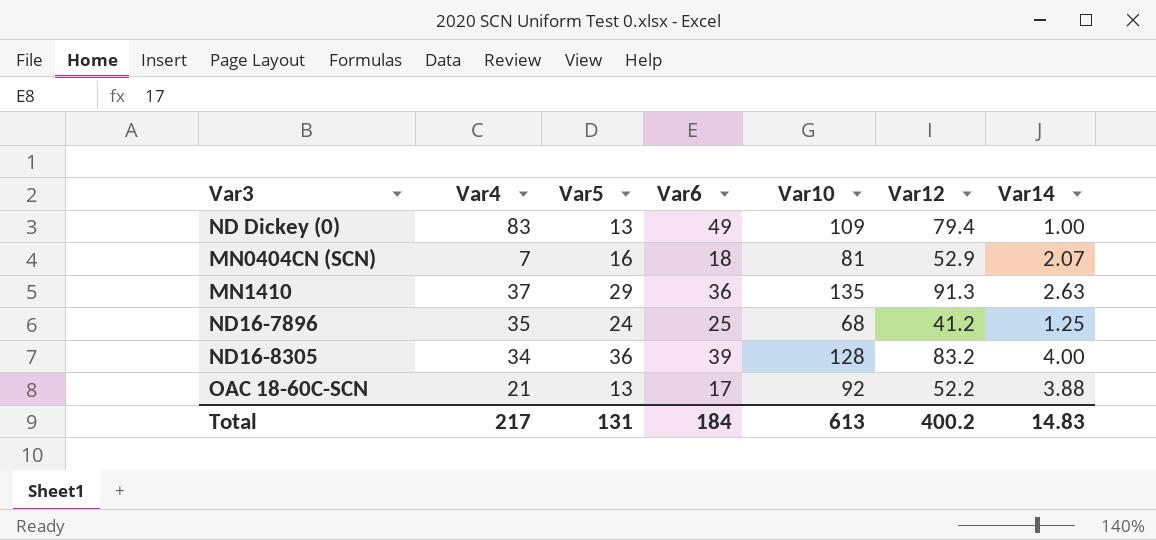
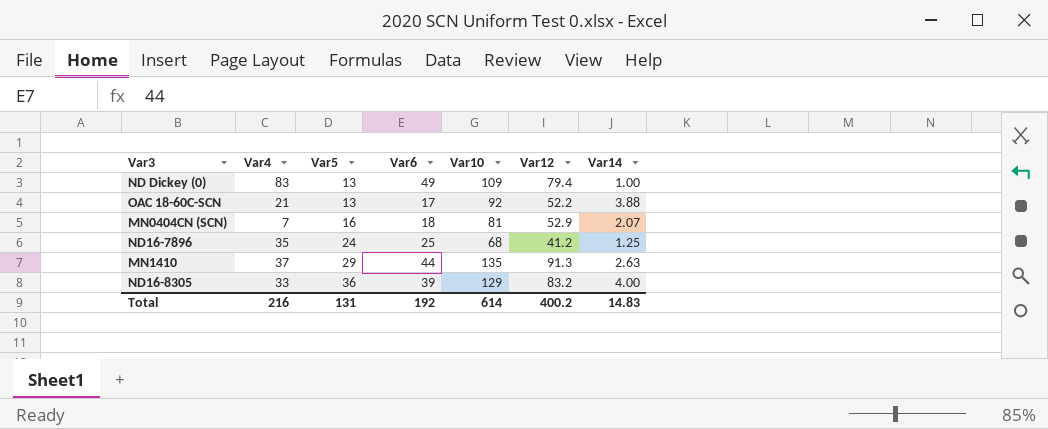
row order: none -> Var5 ascending
MN1410 | Var6: 36 -> 44
ND16-8305 | Var4: 34 -> 33
ND16-8305 | Var10: 128 -> 129
Total | Var4: 217 -> 216
Total | Var6: 184 -> 192
Total | Var10: 613 -> 614

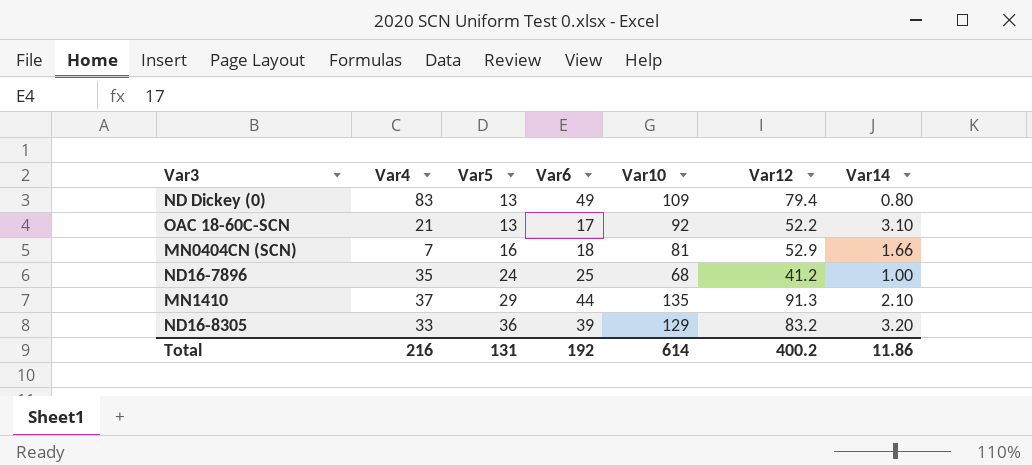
ND Dickey (0) | Var14: 1.00 -> 0.80
OAC 18-60C-SCN | Var14: 3.88 -> 3.10
MN0404CN (SCN) | Var14: 2.07 -> 1.66
ND16-7896 | Var14: 1.25 -> 1.00
MN1410 | Var14: 2.63 -> 2.10
ND16-8305 | Var14: 4.00 -> 3.20
Total | Var14: 14.83 -> 11.86

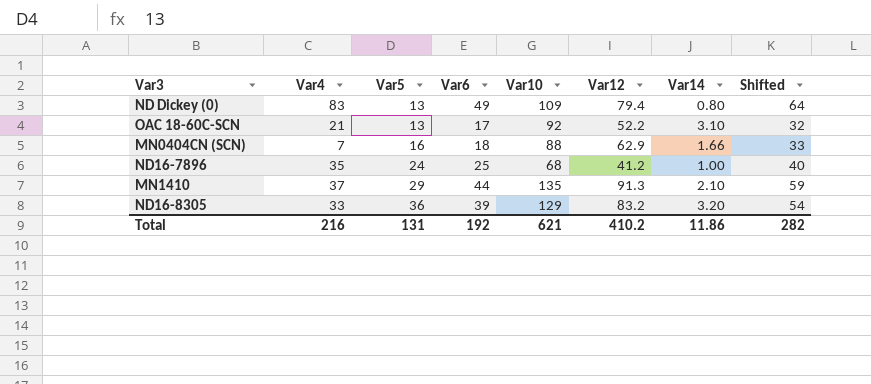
column Shifted | formula: none -> [Var6] + 15
MN0404CN (SCN) | Var10: 81 -> 88
MN0404CN (SCN) | Var12: 52.9 -> 62.9
Total | Var10: 614 -> 621
Total | Var12: 400.2 -> 410.2

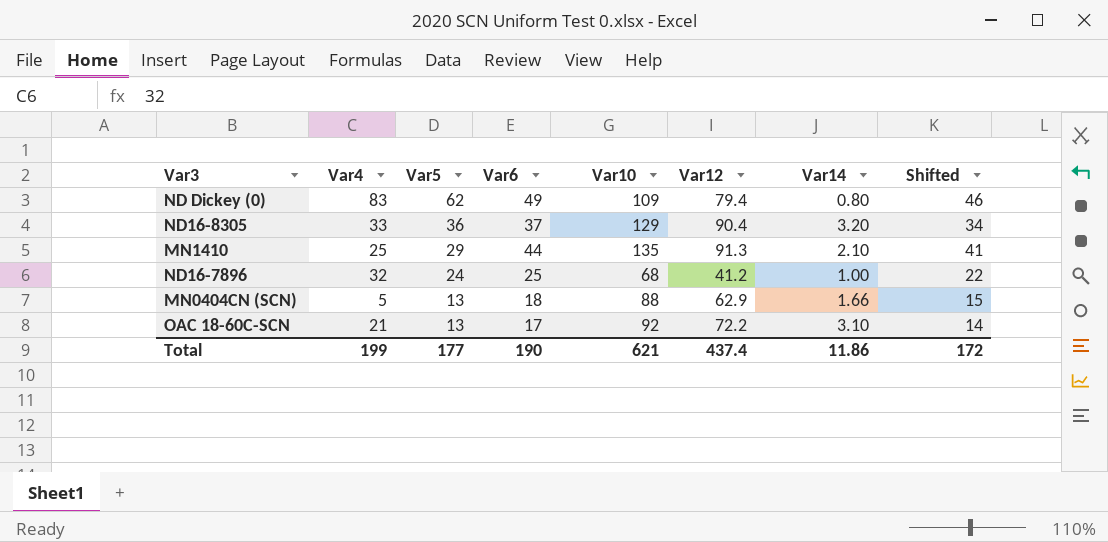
row order: Var5 ascending -> Var5 descending
column Shifted | formula: [Var6] + 15 -> [Var6] - 3
ND Dickey (0) | Var5: 13 -> 62
ND16-8305 | Var6: 39 -> 37
ND16-8305 | Var12: 83.2 -> 90.4
MN1410 | Var4: 37 -> 25
ND16-7896 | Var4: 35 -> 32
MN0404CN (SCN) | Var4: 7 -> 5
MN0404CN (SCN) | Var5: 16 -> 13
OAC 18-60C-SCN | Var12: 52.2 -> 72.2
Total | Var4: 216 -> 199
Total | Var5: 131 -> 177
Total | Var6: 192 -> 190
Total | Var12: 410.2 -> 437.4
Total | Shifted: 282 -> 172

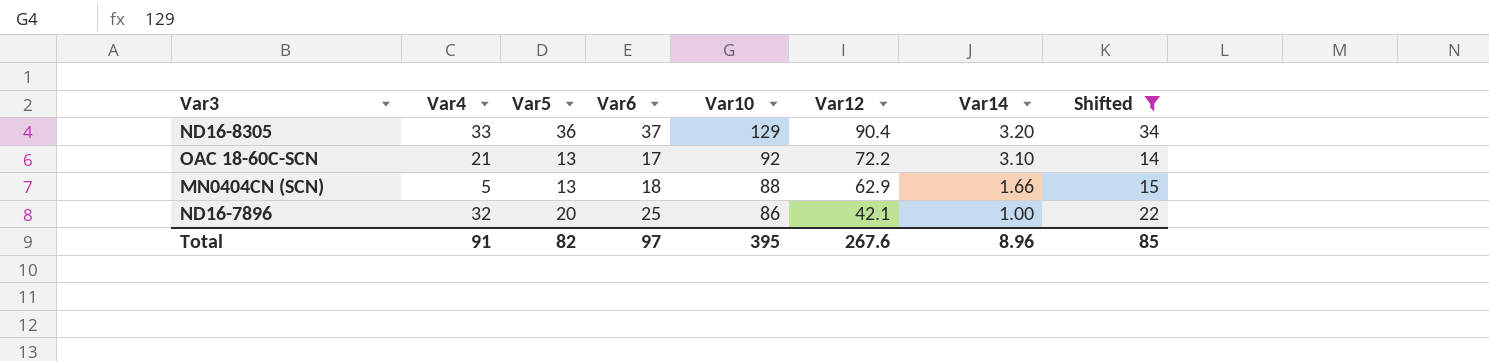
filter: none -> Shifted <= 34
row order: Var5 descending -> Var10 descending
ND16-7896 | Var5: 24 -> 20
ND16-7896 | Var10: 68 -> 86
ND16-7896 | Var12: 41.2 -> 42.1
Total | Var4: 199 -> 91
Total | Var5: 177 -> 82
Total | Var6: 190 -> 97
Total | Var10: 621 -> 395
Total | Var12: 437.4 -> 267.6
Total | Var14: 11.86 -> 8.96
Total | Shifted: 172 -> 85

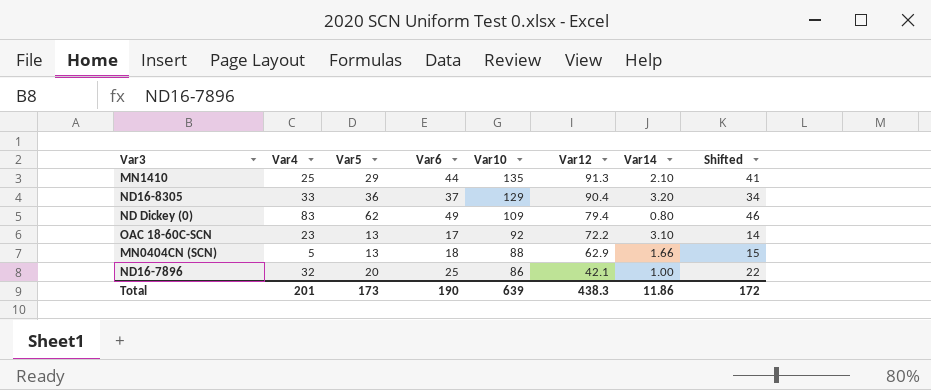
filter: Shifted <= 34 -> none
OAC 18-60C-SCN | Var4: 21 -> 23
Total | Var4: 91 -> 201
Total | Var5: 82 -> 173
Total | Var6: 97 -> 190
Total | Var10: 395 -> 639
Total | Var12: 267.6 -> 438.3
Total | Var14: 8.96 -> 11.86
Total | Shifted: 85 -> 172

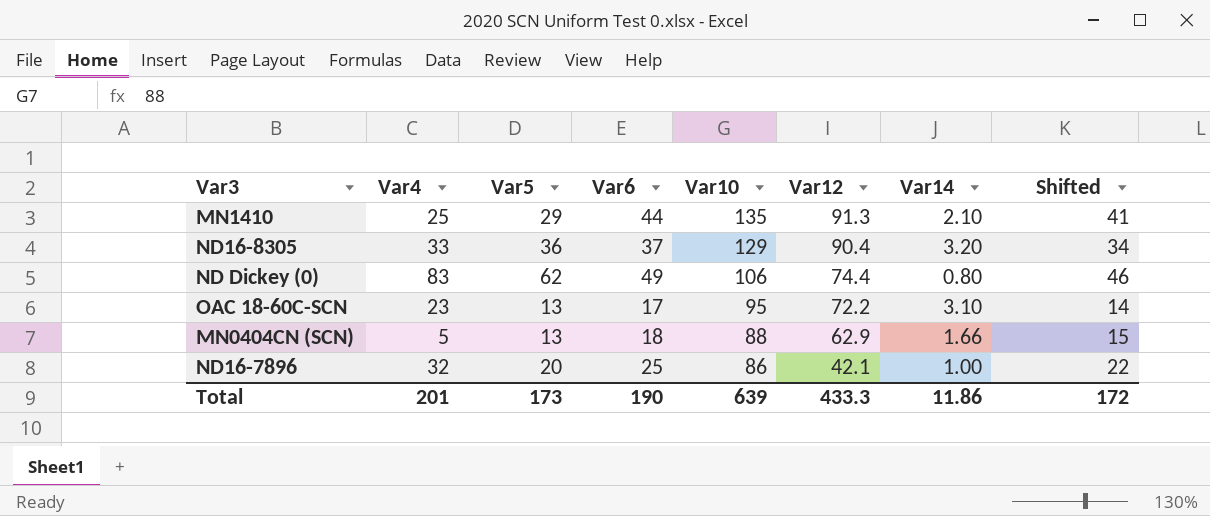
ND Dickey (0) | Var10: 109 -> 106
ND Dickey (0) | Var12: 79.4 -> 74.4
OAC 18-60C-SCN | Var10: 92 -> 95
Total | Var12: 438.3 -> 433.3

